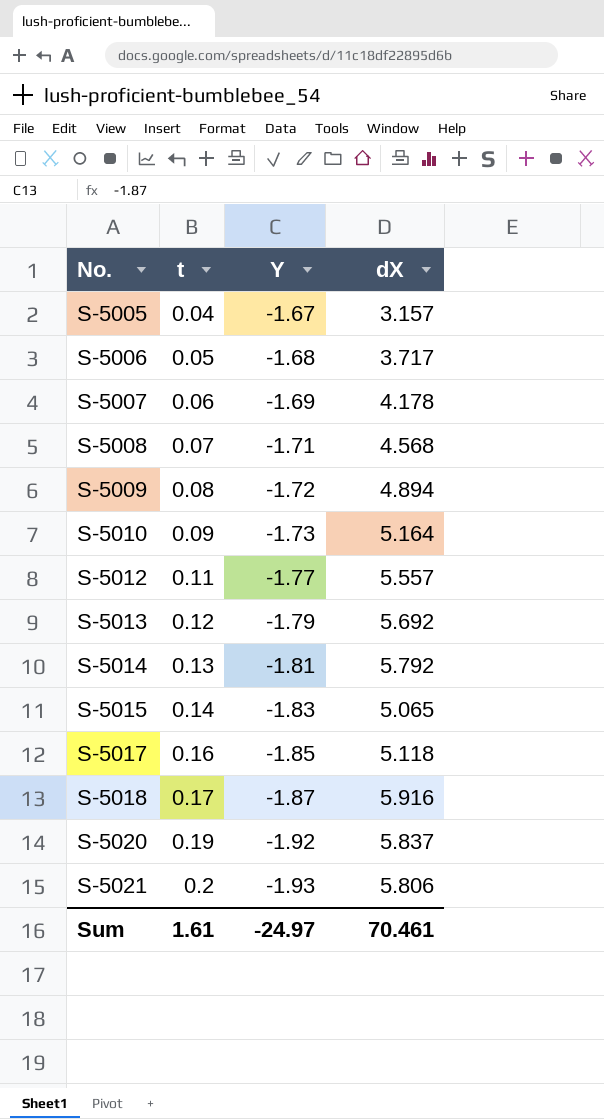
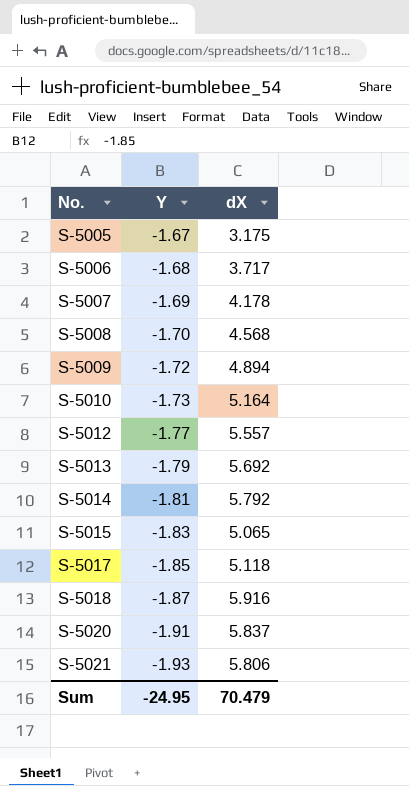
column t | position: 2 -> none
S-5005 | dX: 3.157 -> 3.175
S-5008 | Y: -1.71 -> -1.70
S-5020 | Y: -1.92 -> -1.91
Sum | Y: -24.97 -> -24.95
Sum | dX: 70.461 -> 70.479

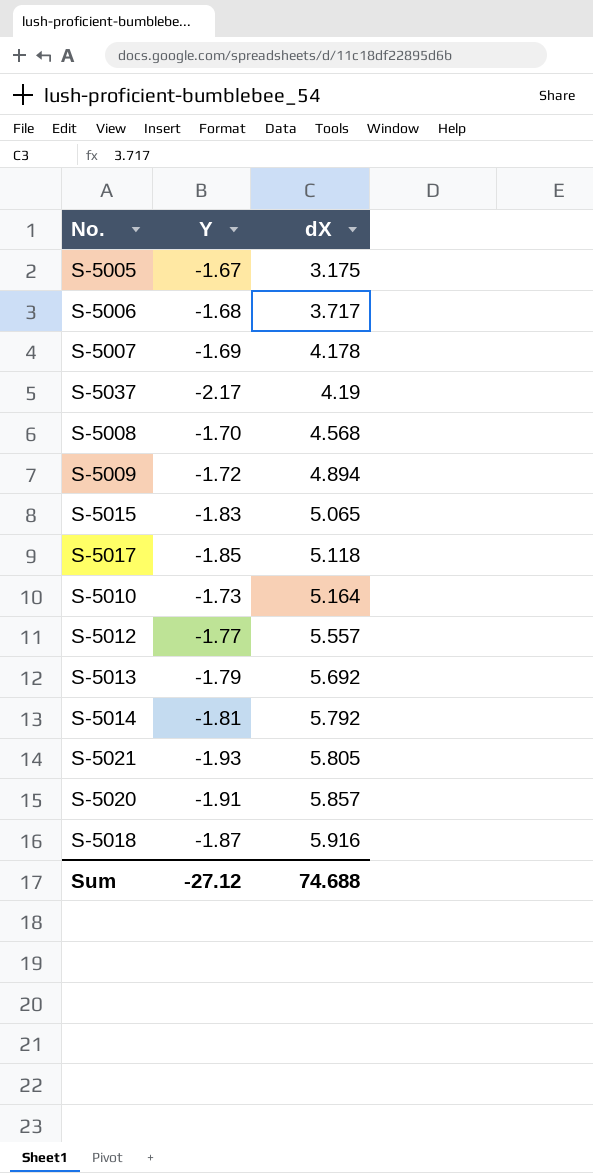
row order: No. ascending -> dX ascending
row S-5037: none -> -2.17 | 4.19
S-5021 | dX: 5.806 -> 5.805
S-5020 | dX: 5.837 -> 5.857
Sum | Y: -24.95 -> -27.12
Sum | dX: 70.479 -> 74.688

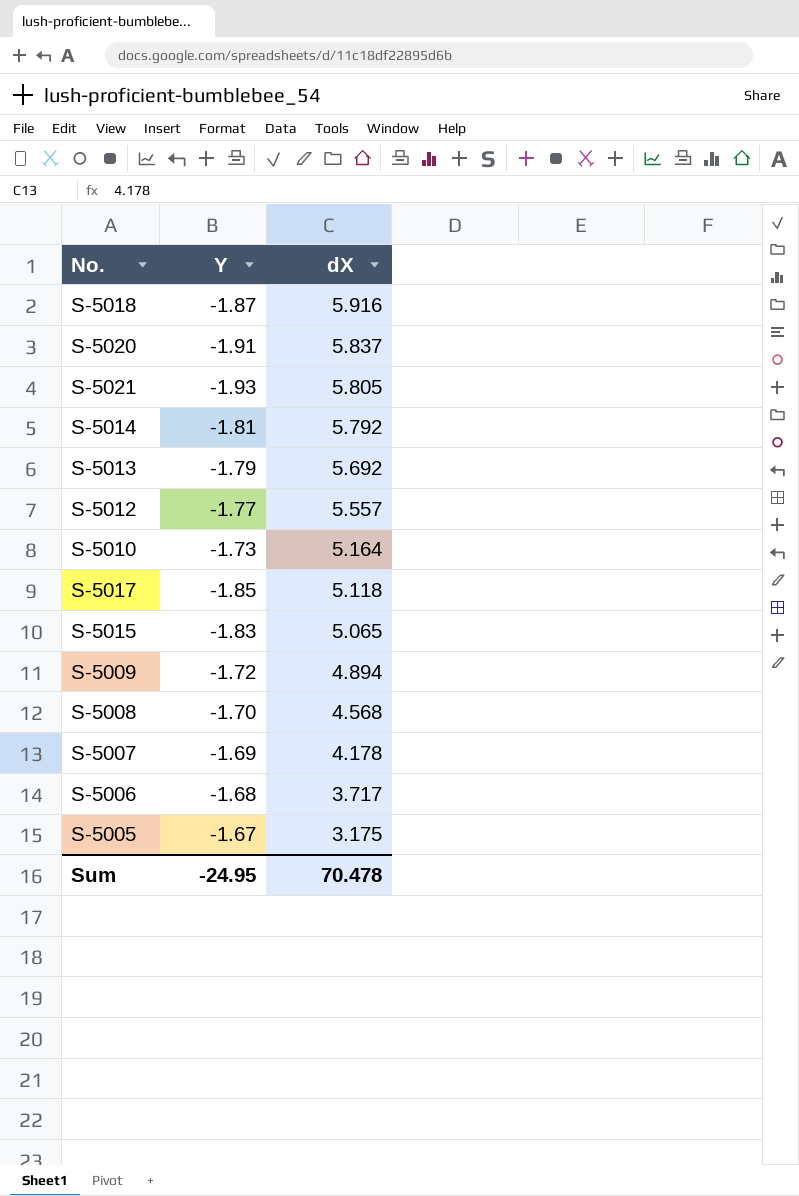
row order: dX ascending -> dX descending
row S-5037: -2.17 | 4.19 -> none
S-5020 | dX: 5.857 -> 5.837
Sum | Y: -27.12 -> -24.95
Sum | dX: 74.688 -> 70.478

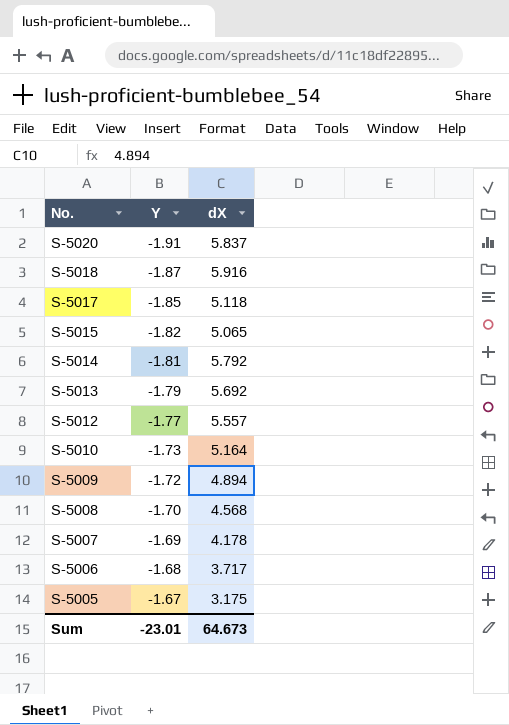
row order: dX descending -> No. descending
row S-5021: -1.93 | 5.805 -> none
S-5015 | Y: -1.83 -> -1.82
Sum | Y: -24.95 -> -23.01
Sum | dX: 70.478 -> 64.673

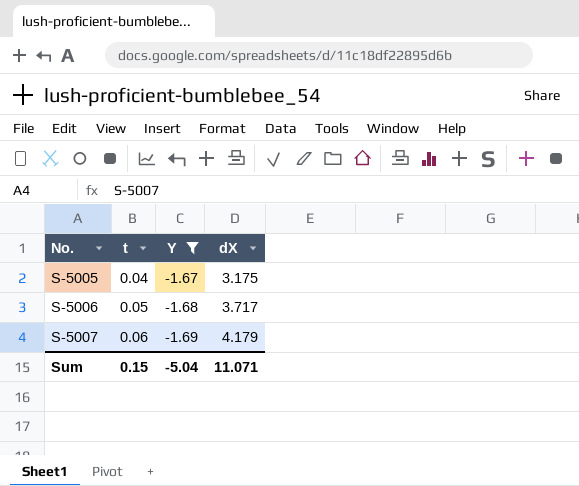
filter: none -> Y >= -1.69
row order: No. descending -> No. ascending
column t | position: none -> 2
S-5007 | dX: 4.178 -> 4.179
Sum | Y: -23.01 -> -5.04
Sum | dX: 64.673 -> 11.071

